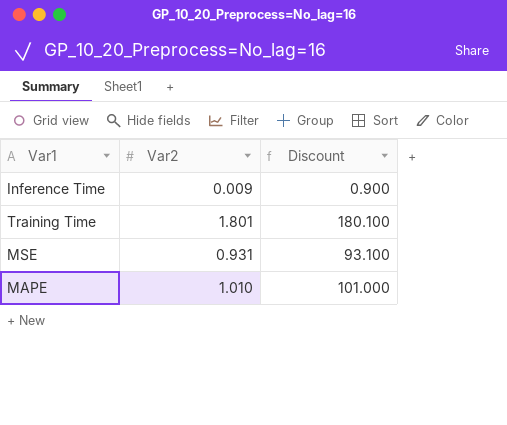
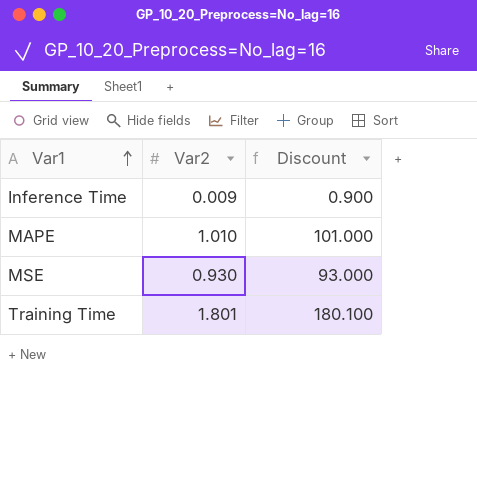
row order: none -> Var1 ascending
MSE | Var2: 0.931 -> 0.930
MSE | Discount: 93.100 -> 93.000

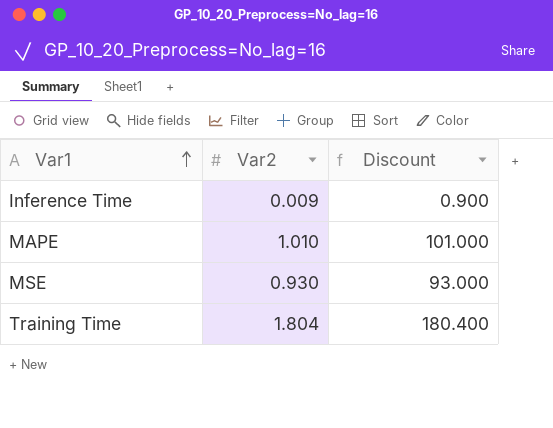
Training Time | Var2: 1.801 -> 1.804
Training Time | Discount: 180.100 -> 180.400

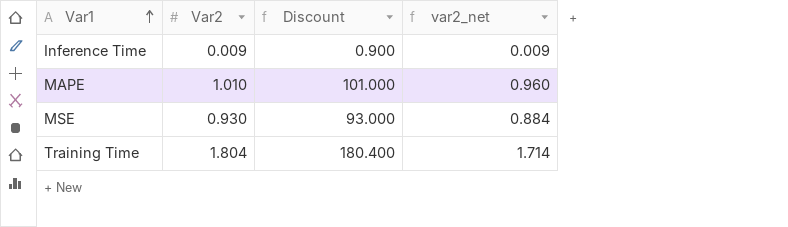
column var2_net | formula: none -> [Var2] * 0.95

